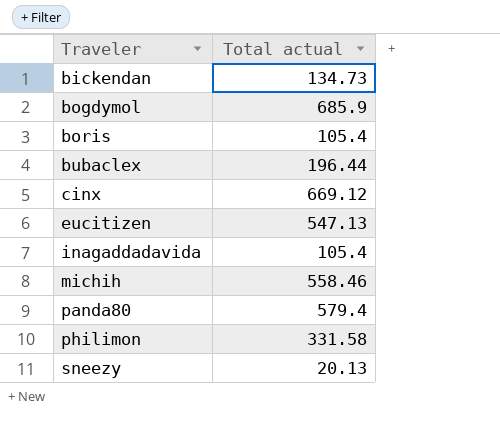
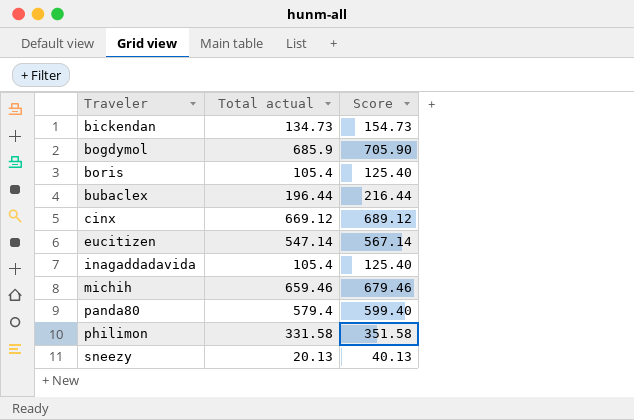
column Score | formula: none -> [Total actual] + 20
eucitizen | Total actual: 547.13 -> 547.14
michih | Total actual: 558.46 -> 659.46

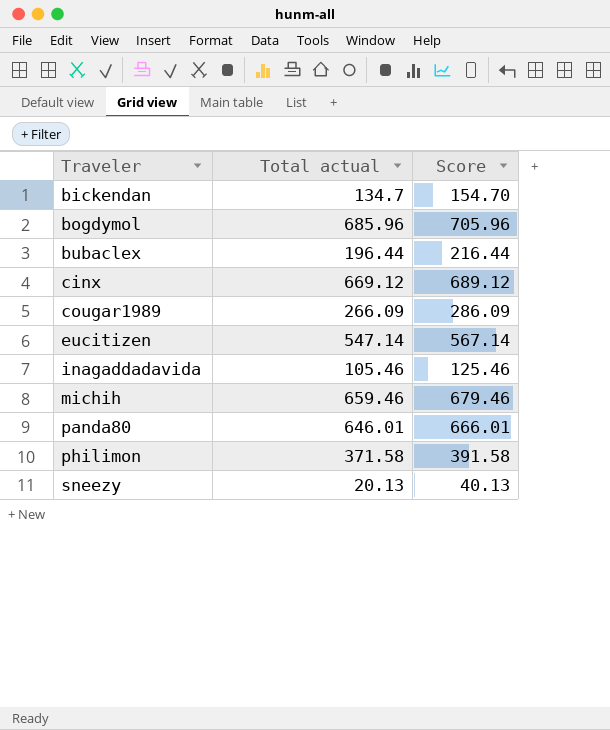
row boris: 105.4 | 125.40 -> none
bickendan | Total actual: 134.73 -> 134.7
bickendan | Score: 154.73 -> 154.70
bogdymol | Total actual: 685.9 -> 685.96
bogdymol | Score: 705.90 -> 705.96
row cougar1989: none -> 266.09 | 286.09
inagaddadavida | Total actual: 105.4 -> 105.46
inagaddadavida | Score: 125.40 -> 125.46
panda80 | Total actual: 579.4 -> 646.01
panda80 | Score: 599.40 -> 666.01
philimon | Total actual: 331.58 -> 371.58
philimon | Score: 351.58 -> 391.58

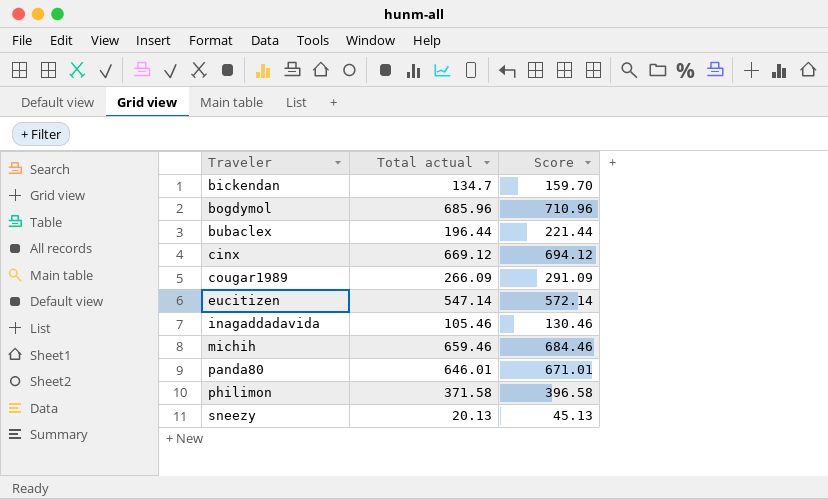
column Score | formula: [Total actual] + 20 -> [Total actual] + 25

